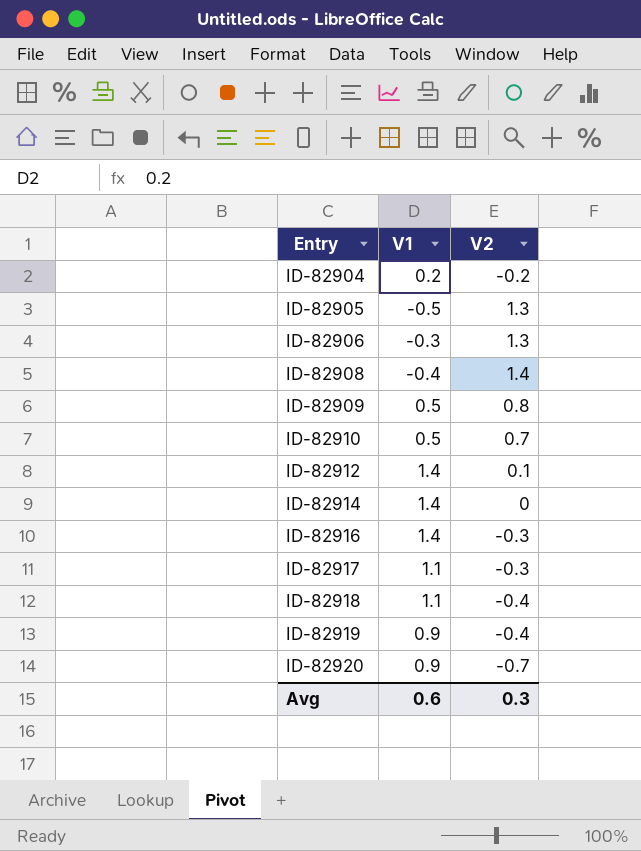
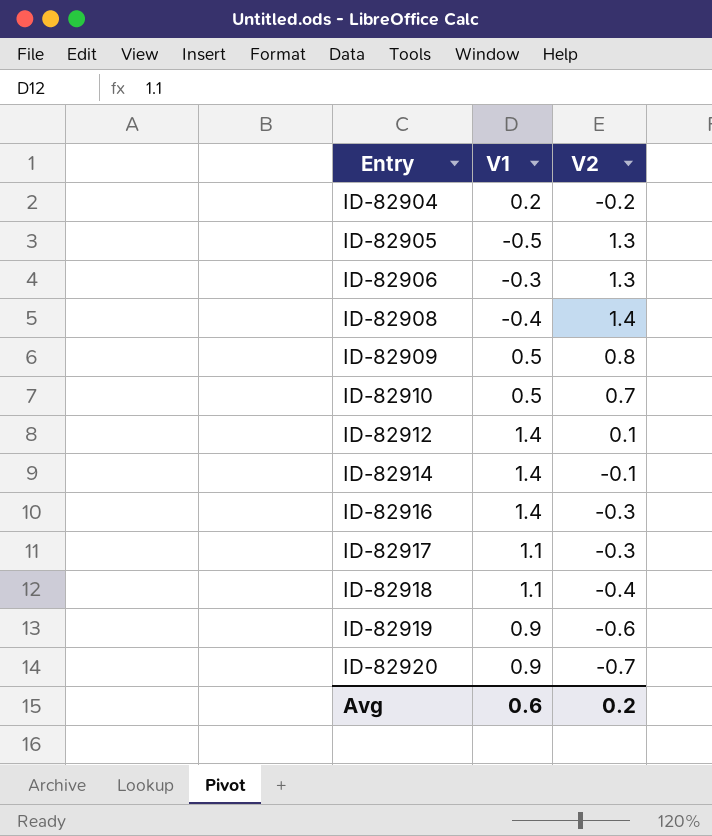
ID-82914 | V2: 0 -> -0.1
ID-82919 | V2: -0.4 -> -0.6
Avg | V2: 0.3 -> 0.2

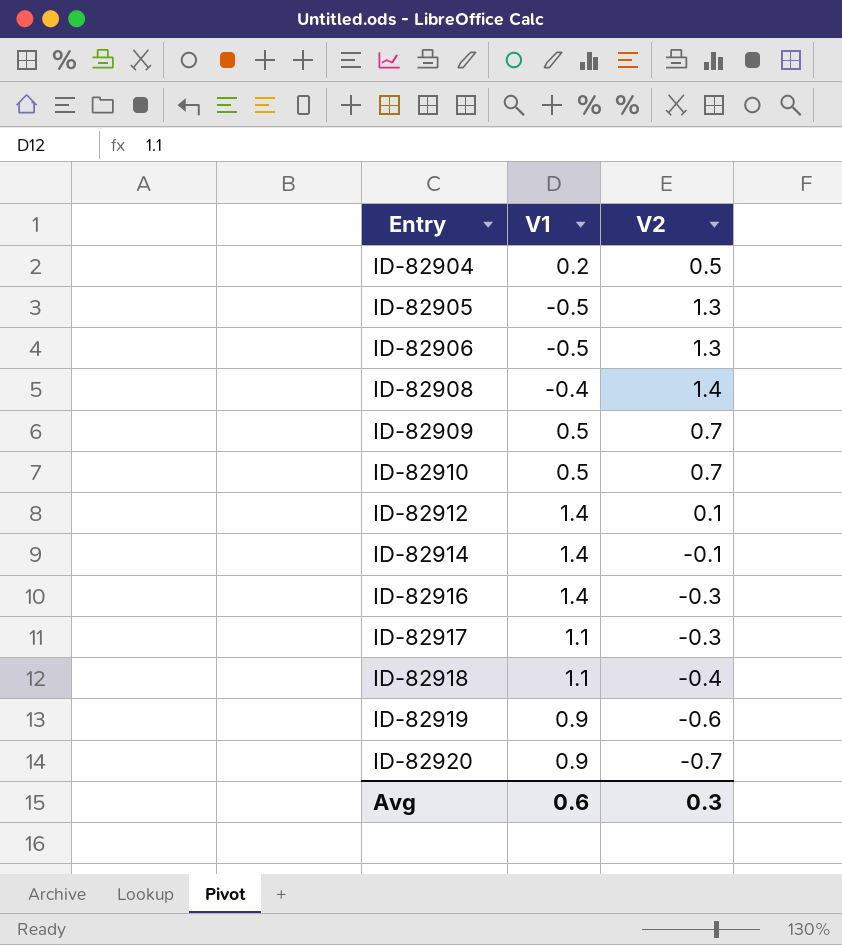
ID-82904 | V2: -0.2 -> 0.5
ID-82906 | V1: -0.3 -> -0.5
ID-82909 | V2: 0.8 -> 0.7
Avg | V2: 0.2 -> 0.3

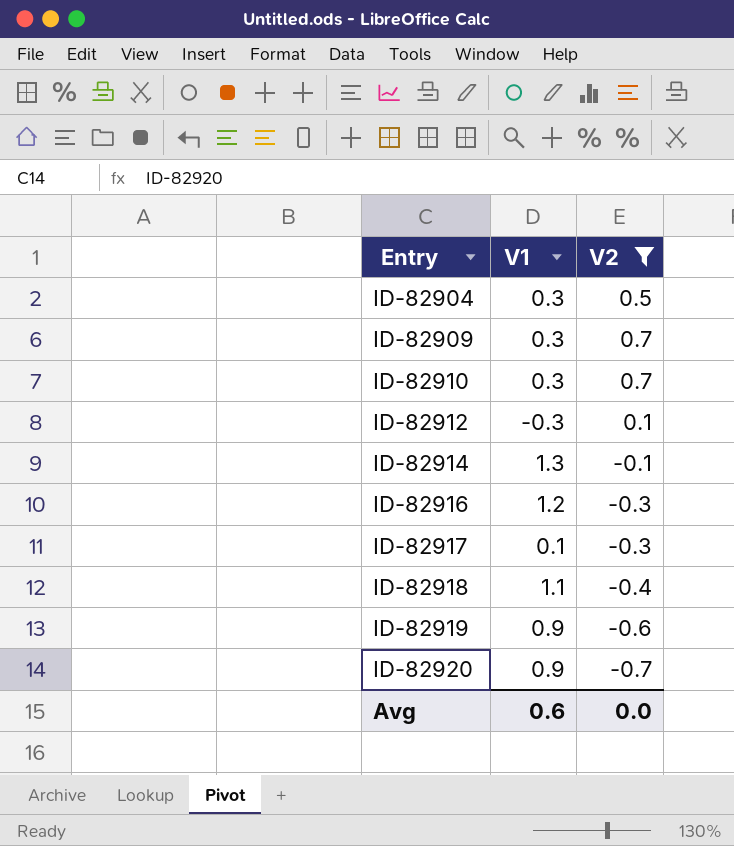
filter: none -> V2 <= 0.7
ID-82904 | V1: 0.2 -> 0.3
ID-82909 | V1: 0.5 -> 0.3
ID-82910 | V1: 0.5 -> 0.3
ID-82912 | V1: 1.4 -> -0.3
ID-82914 | V1: 1.4 -> 1.3
ID-82916 | V1: 1.4 -> 1.2
ID-82917 | V1: 1.1 -> 0.1
Avg | V2: 0.3 -> 0.0

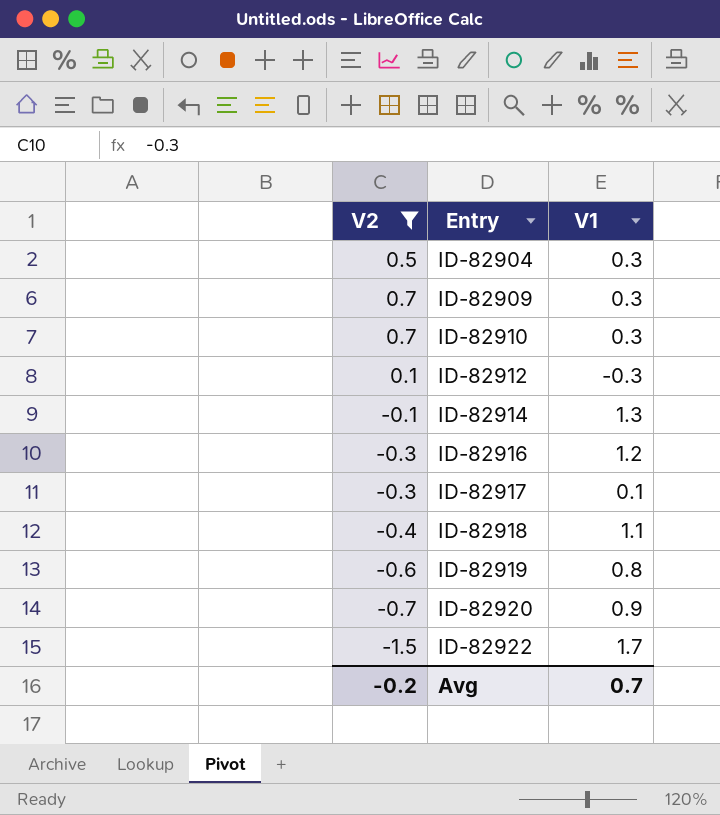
column V2 | position: 3 -> 1
ID-82919 | V1: 0.9 -> 0.8
row ID-82922: none -> -1.5 | 1.7
Avg | V2: 0.0 -> -0.2
Avg | V1: 0.6 -> 0.7

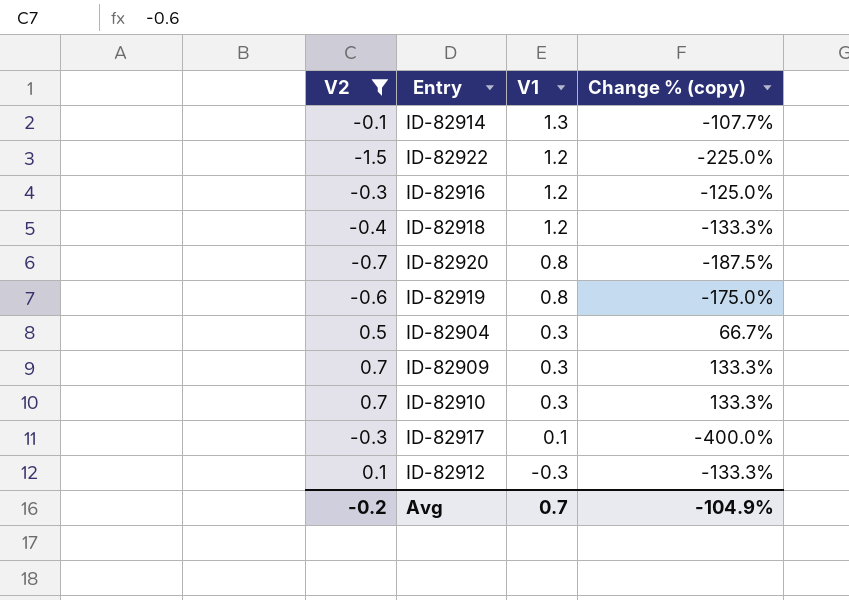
row order: Entry ascending -> V1 descending
column Change % (copy) | formula: none -> ([V2] - [V1]) / [V1]
ID-82922 | V1: 1.7 -> 1.2
ID-82918 | V1: 1.1 -> 1.2
ID-82920 | V1: 0.9 -> 0.8

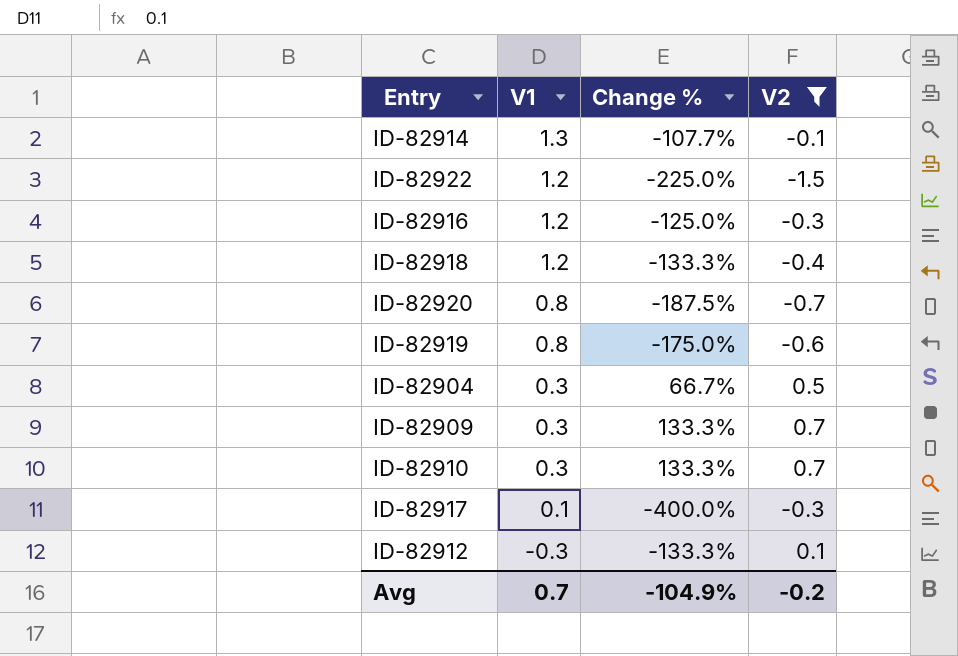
column name: Change % (copy) -> Change %
column V2 | position: 1 -> 4

